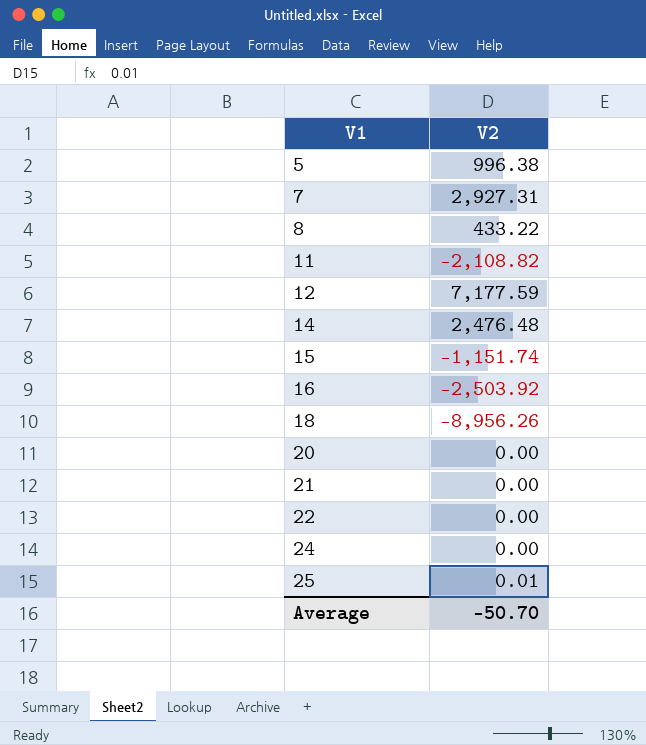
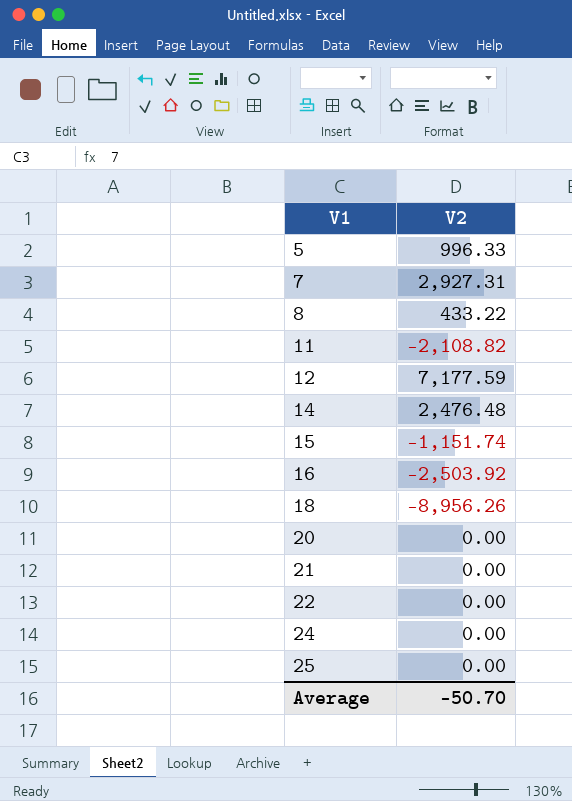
5 | V2: 996.38 -> 996.33
25 | V2: 0.01 -> 0.00

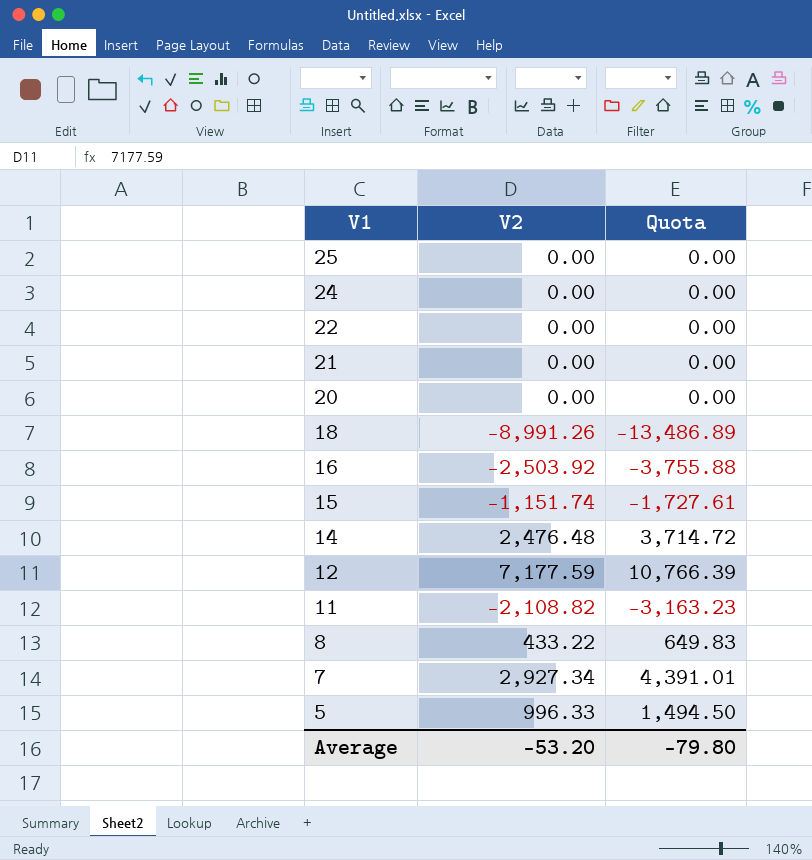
row order: V1 ascending -> V1 descending
column Quota | formula: none -> [V2] * 1.5
18 | V2: -8,956.26 -> -8,991.26
7 | V2: 2,927.31 -> 2,927.34
Average | V2: -50.70 -> -53.20

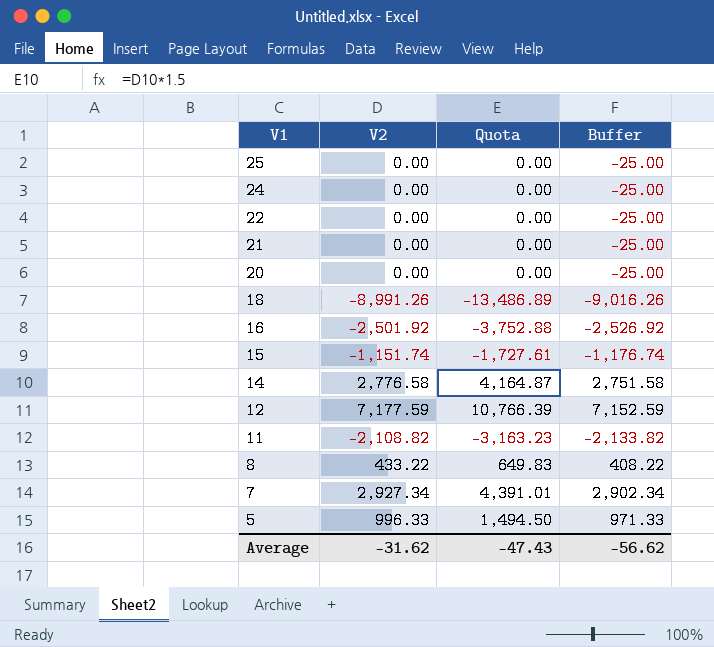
column Buffer | formula: none -> [V2] - 25
16 | V2: -2,503.92 -> -2,501.92
16 | Quota: -3,755.88 -> -3,752.88
14 | V2: 2,476.48 -> 2,776.58
14 | Quota: 3,714.72 -> 4,164.87
Average | V2: -53.20 -> -31.62
Average | Quota: -79.80 -> -47.43

